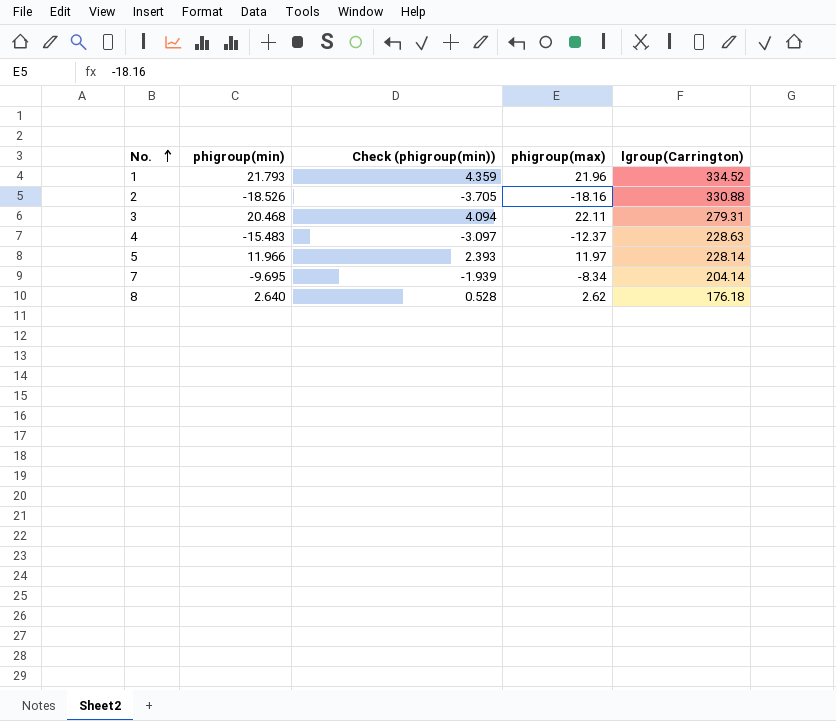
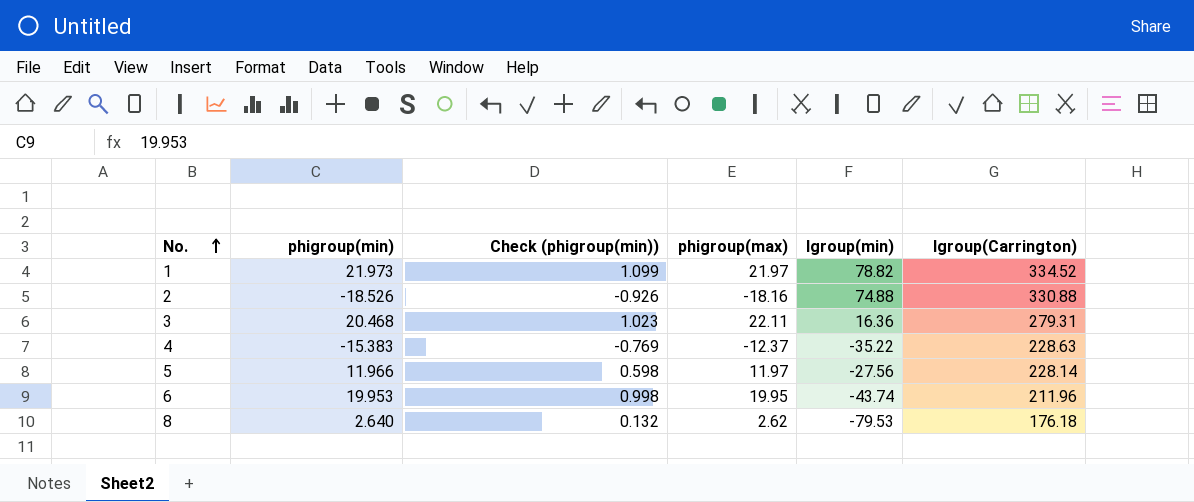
column Check (phigroup(min)) | formula: [phigroup(min)] * 0.2 -> [phigroup(min)] * 0.05
column lgroup(min) | position: none -> 5
row 7: -9.695 | -1.939 | -8.34 | 204.14 -> none
1 | phigroup(min): 21.793 -> 21.973
1 | phigroup(max): 21.96 -> 21.97
4 | phigroup(min): -15.483 -> -15.383
row 6: none -> 19.953 | 0.998 | 19.95 | -43.74 | 211.96

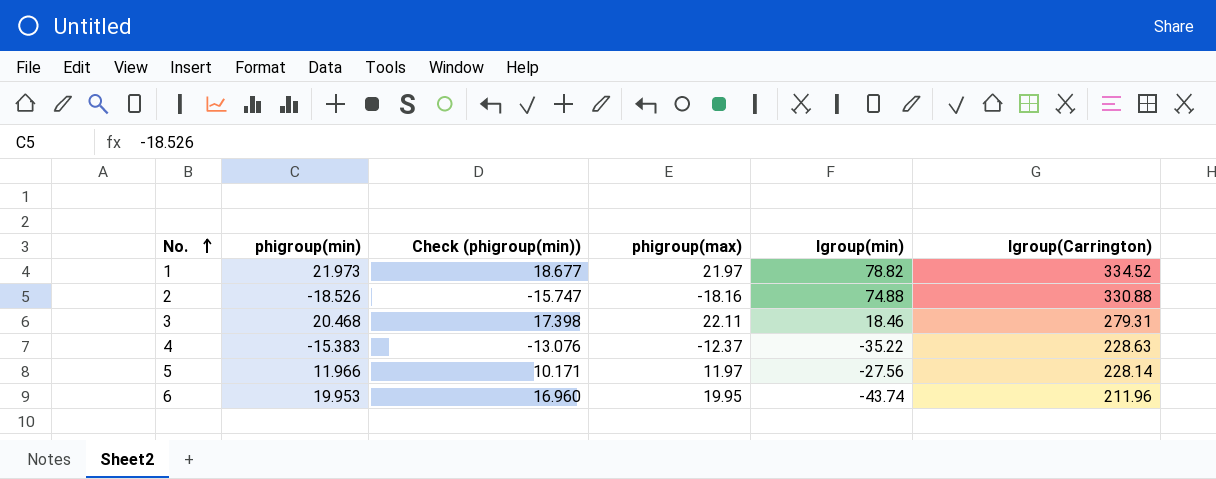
column Check (phigroup(min)) | formula: [phigroup(min)] * 0.05 -> [phigroup(min)] * 0.85
row 8: 2.640 | 0.132 | 2.62 | -79.53 | 176.18 -> none
3 | lgroup(min): 16.36 -> 18.46

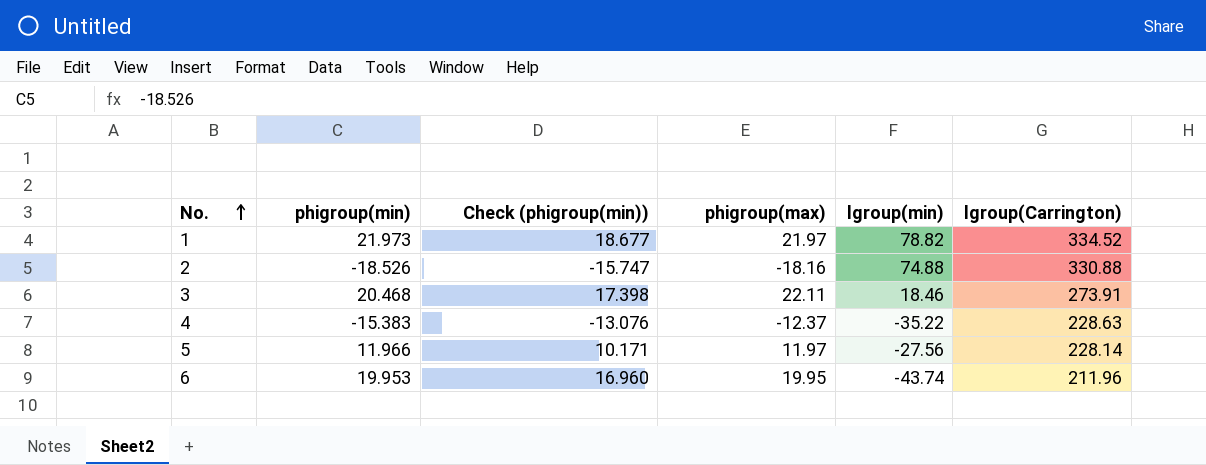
3 | lgroup(Carrington): 279.31 -> 273.91

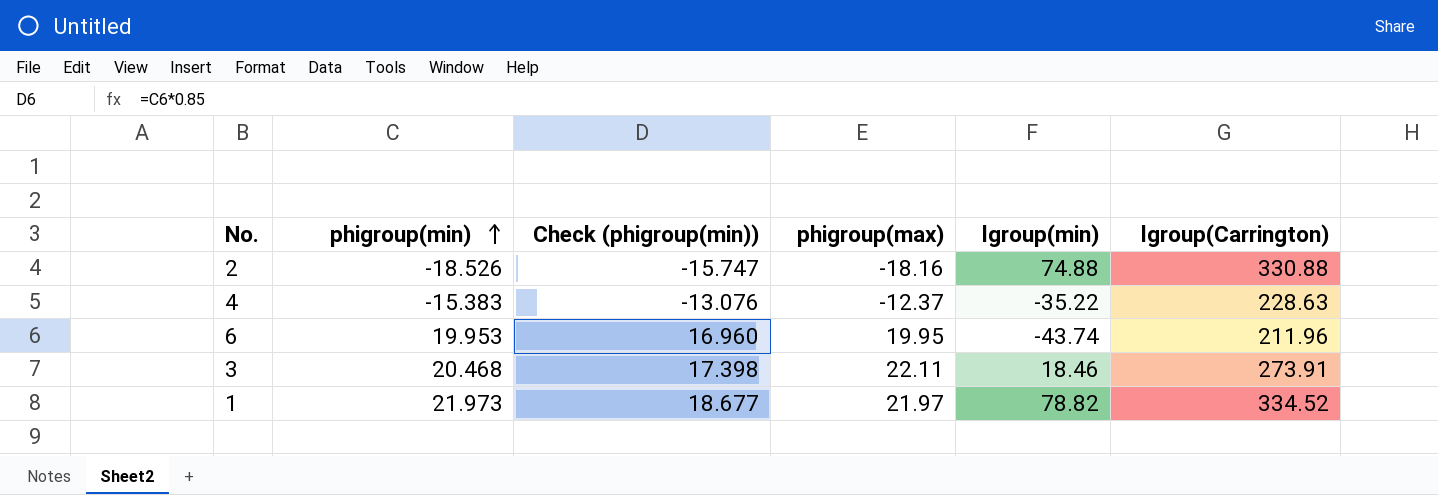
row order: No. ascending -> phigroup(min) ascending
row 5: 11.966 | 10.171 | 11.97 | -27.56 | 228.14 -> none

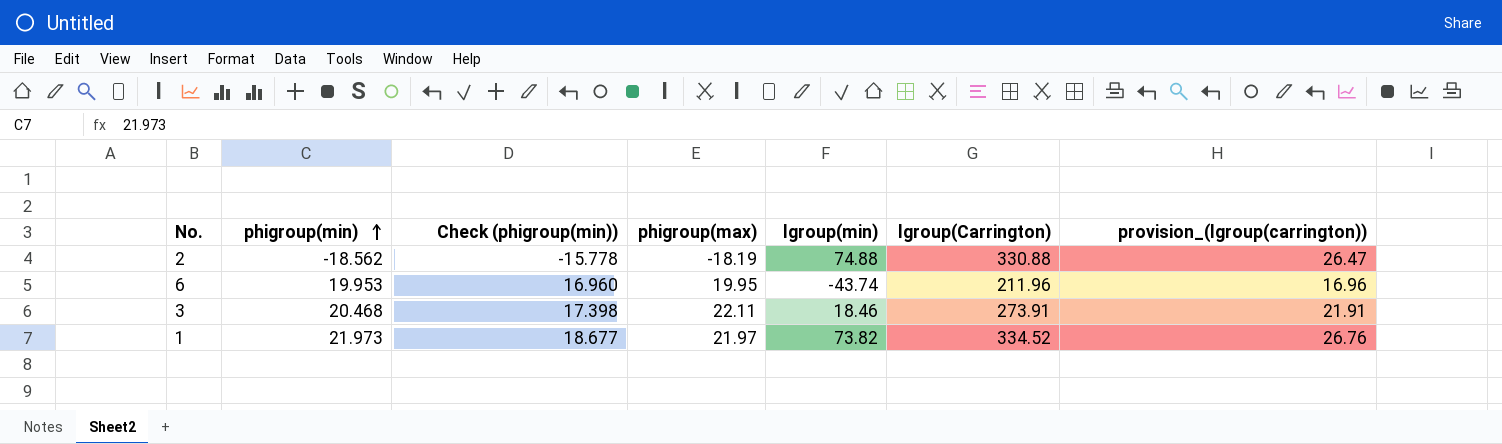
column provision_(lgroup(carrington)) | formula: none -> [lgroup(Carrington)] * 0.08
row 4: -15.383 | -13.076 | -12.37 | -35.22 | 228.63 -> none
2 | phigroup(min): -18.526 -> -18.562
2 | Check (phigroup(min)): -15.747 -> -15.778
2 | phigroup(max): -18.16 -> -18.19
1 | lgroup(min): 78.82 -> 73.82

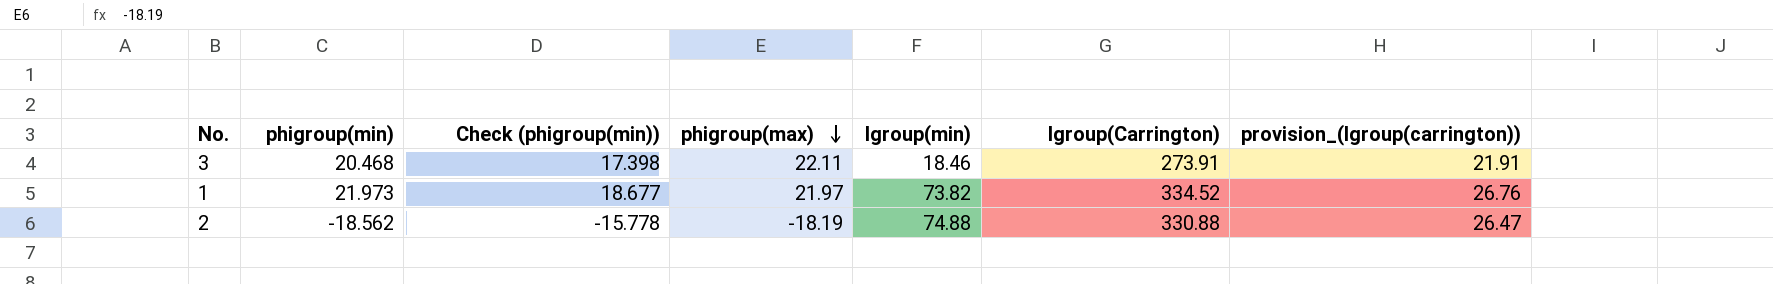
row order: phigroup(min) ascending -> phigroup(max) descending
row 6: 19.953 | 16.960 | 19.95 | -43.74 | 211.96 | 16.96 -> none

